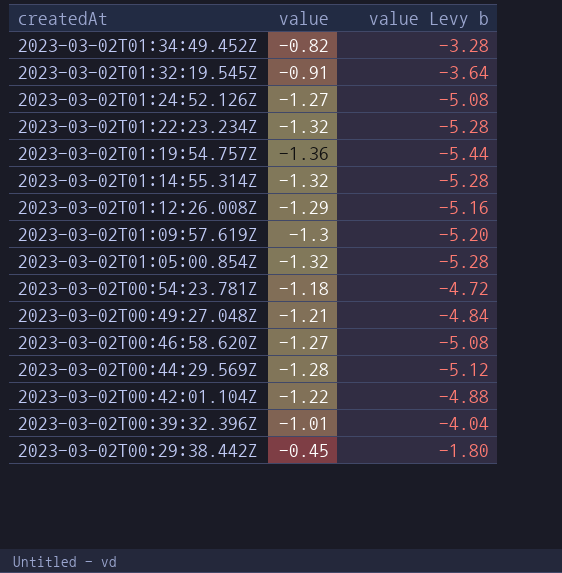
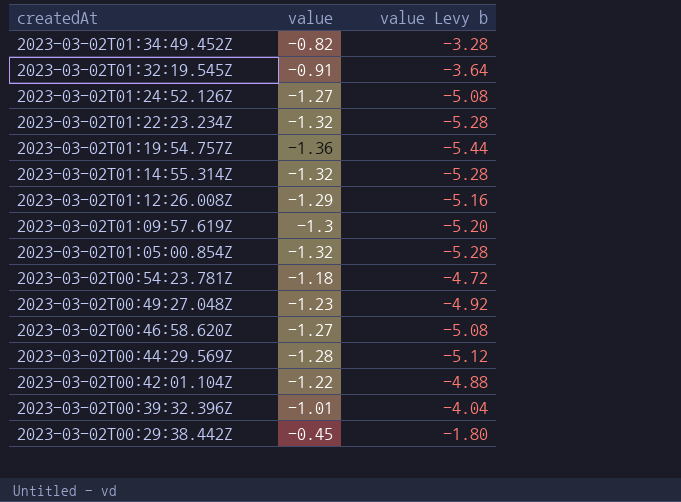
2023-03-02T00:49:27.048Z | value: -1.21 -> -1.23
2023-03-02T00:49:27.048Z | value Levy b: -4.84 -> -4.92

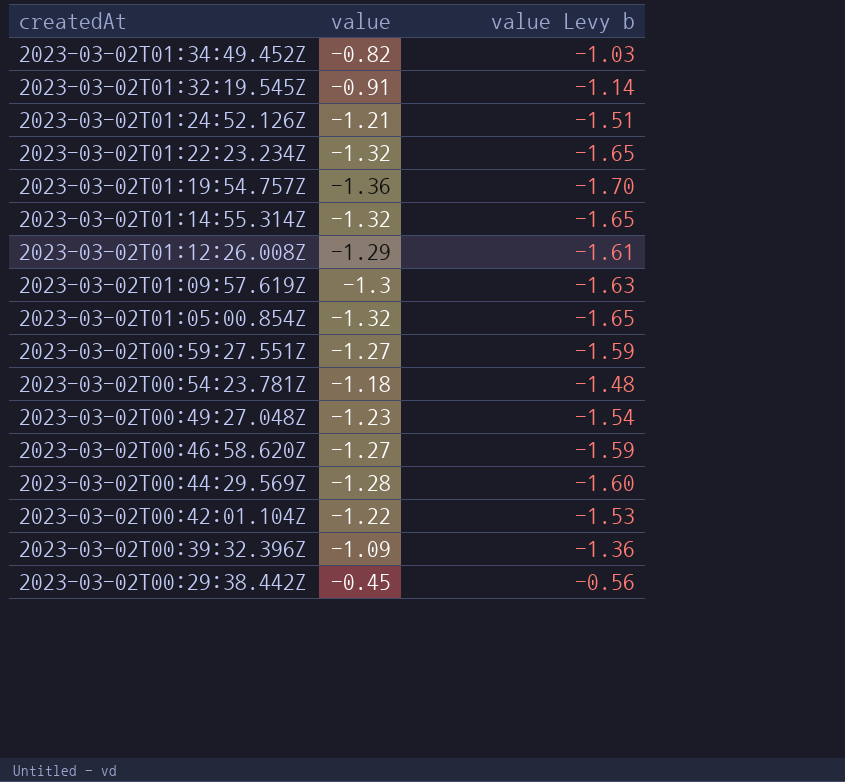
column value Levy b | formula: [value] * 4 -> [value] * 1.25
2023-03-02T01:24:52.126Z | value: -1.27 -> -1.21
row 2023-03-02T00:59:27.551Z: none -> -1.27 | -1.59
2023-03-02T00:39:32.396Z | value: -1.01 -> -1.09

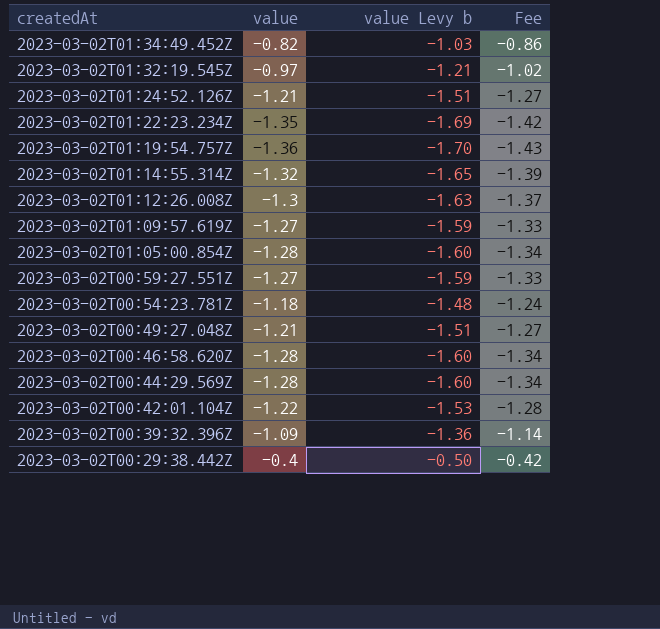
column Fee | formula: none -> [value] * 1.05
2023-03-02T01:32:19.545Z | value: -0.91 -> -0.97
2023-03-02T01:32:19.545Z | value Levy b: -1.14 -> -1.21
2023-03-02T01:22:23.234Z | value: -1.32 -> -1.35
2023-03-02T01:22:23.234Z | value Levy b: -1.65 -> -1.69
2023-03-02T01:12:26.008Z | value: -1.29 -> -1.3
2023-03-02T01:12:26.008Z | value Levy b: -1.61 -> -1.63
2023-03-02T01:09:57.619Z | value: -1.3 -> -1.27
2023-03-02T01:09:57.619Z | value Levy b: -1.63 -> -1.59
2023-03-02T01:05:00.854Z | value: -1.32 -> -1.28
2023-03-02T01:05:00.854Z | value Levy b: -1.65 -> -1.60
2023-03-02T00:49:27.048Z | value: -1.23 -> -1.21
2023-03-02T00:49:27.048Z | value Levy b: -1.54 -> -1.51
2023-03-02T00:46:58.620Z | value: -1.27 -> -1.28
2023-03-02T00:46:58.620Z | value Levy b: -1.59 -> -1.60
2023-03-02T00:29:38.442Z | value: -0.45 -> -0.4
2023-03-02T00:29:38.442Z | value Levy b: -0.56 -> -0.50

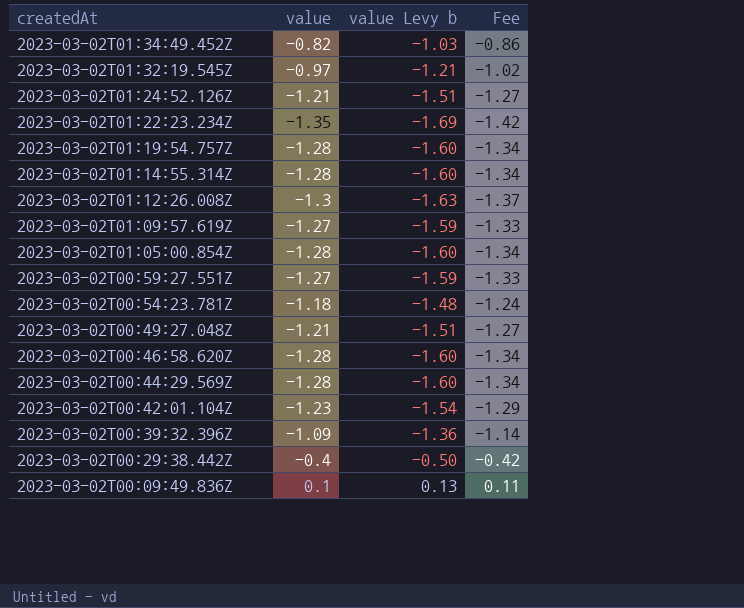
2023-03-02T01:19:54.757Z | value: -1.36 -> -1.28
2023-03-02T01:19:54.757Z | value Levy b: -1.70 -> -1.60
2023-03-02T01:19:54.757Z | Fee: -1.43 -> -1.34
2023-03-02T01:14:55.314Z | value: -1.32 -> -1.28
2023-03-02T01:14:55.314Z | value Levy b: -1.65 -> -1.60
2023-03-02T01:14:55.314Z | Fee: -1.39 -> -1.34
2023-03-02T00:42:01.104Z | value: -1.22 -> -1.23
2023-03-02T00:42:01.104Z | value Levy b: -1.53 -> -1.54
2023-03-02T00:42:01.104Z | Fee: -1.28 -> -1.29
row 2023-03-02T00:09:49.836Z: none -> 0.1 | 0.13 | 0.11

